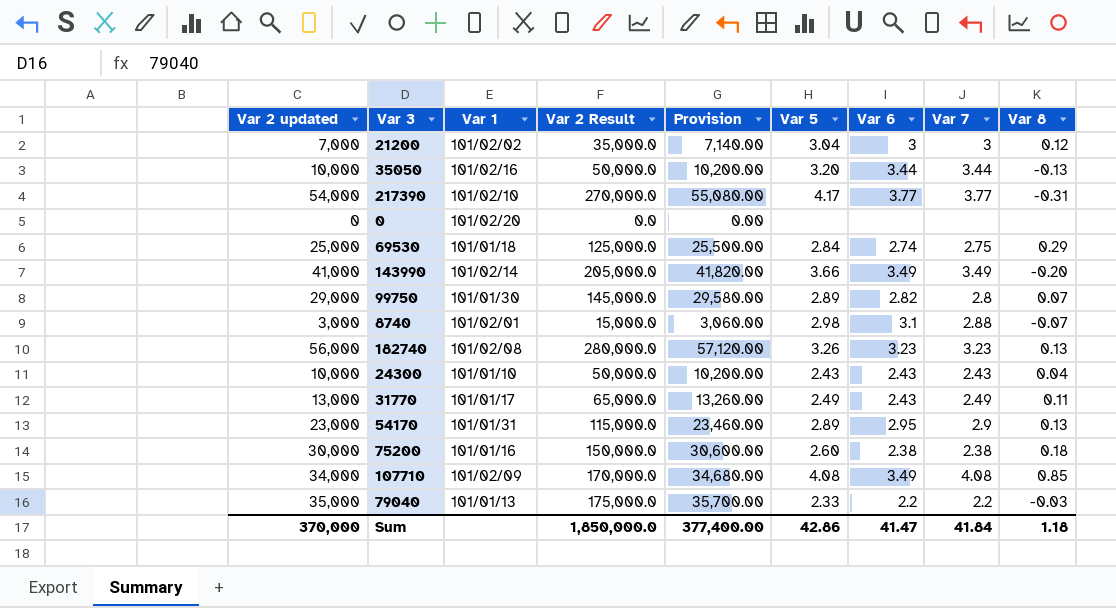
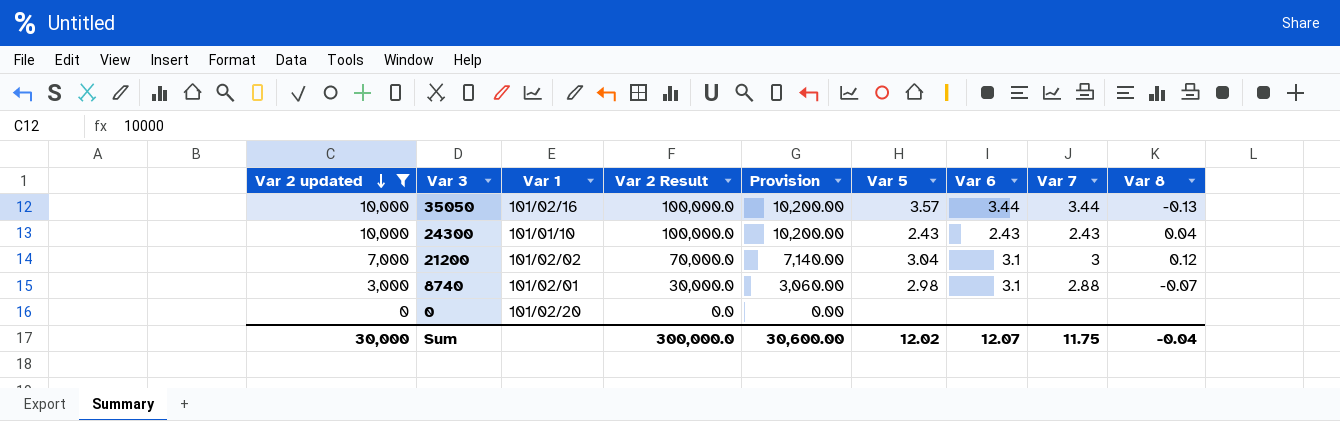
filter: none -> Var 2 updated <= 10,000
row order: none -> Var 2 updated descending
column Var 2 Result | formula: [Var 2 updated] * 5 -> [Var 2 updated] * 10
35050 | Var 5: 3.20 -> 3.57
21200 | Var 6: 3 -> 3.1
Sum | Var 2 updated: 370,000 -> 30,000
Sum | Var 2 Result: 1,850,000.0 -> 300,000.0
Sum | Provision: 377,400.00 -> 30,600.00
Sum | Var 5: 42.86 -> 12.02
Sum | Var 6: 41.47 -> 12.07
Sum | Var 7: 41.84 -> 11.75
Sum | Var 8: 1.18 -> -0.04

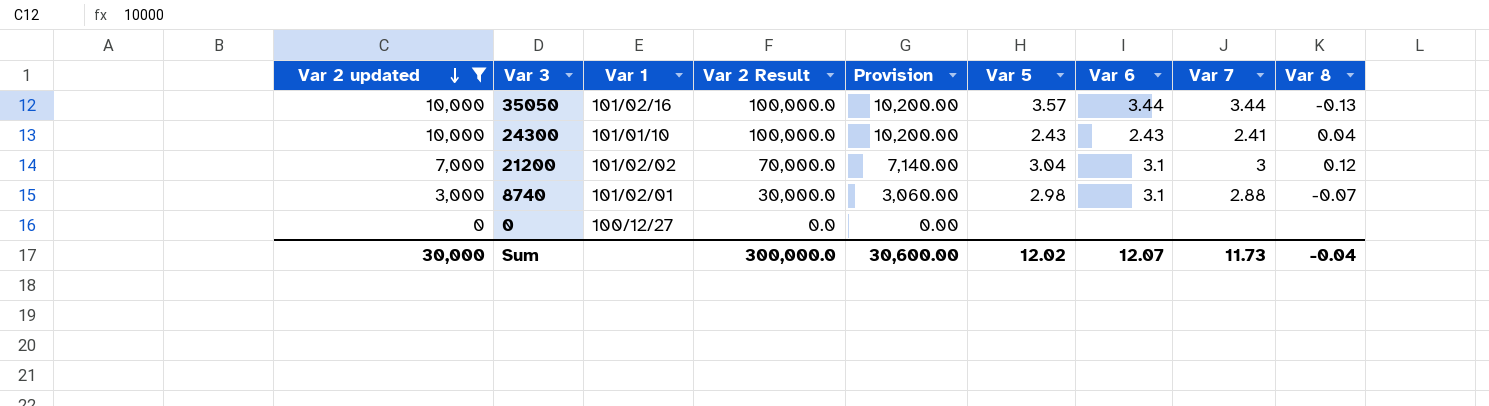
24300 | Var 7: 2.43 -> 2.41
0 | Var 1: 101/02/20 -> 100/12/27
Sum | Var 7: 11.75 -> 11.73

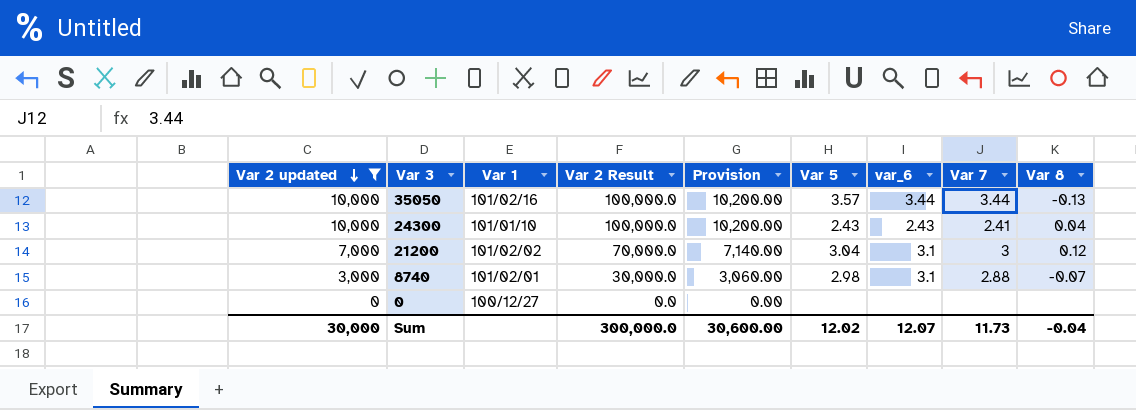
column name: Var 6 -> var_6

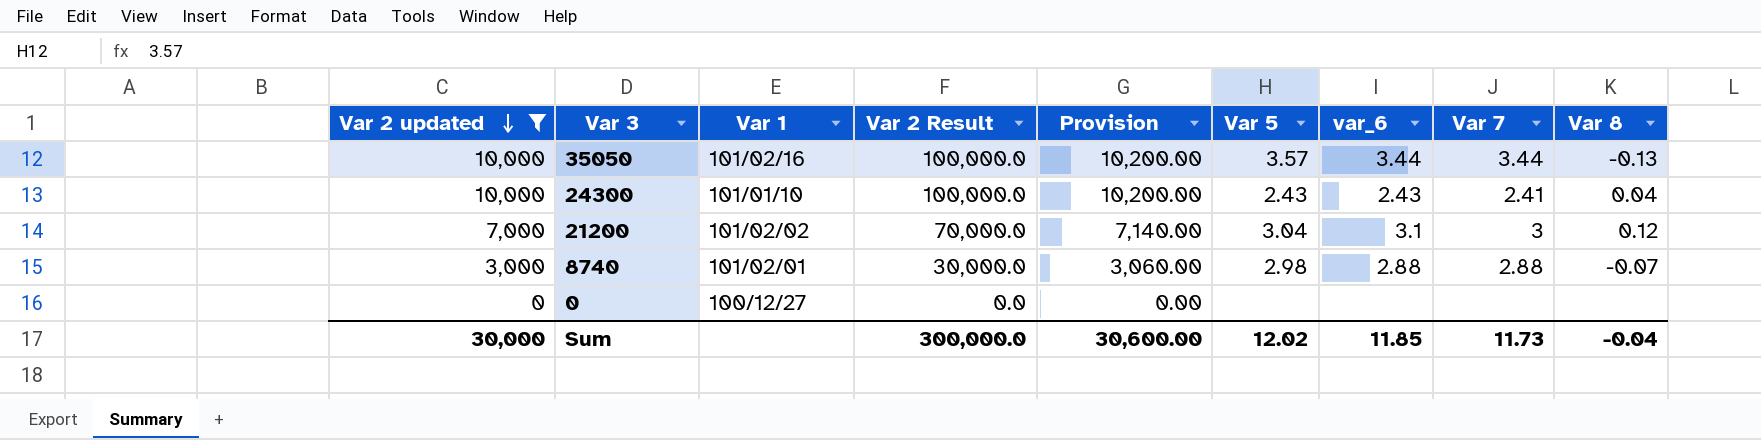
8740 | var_6: 3.1 -> 2.88
Sum | var_6: 12.07 -> 11.85

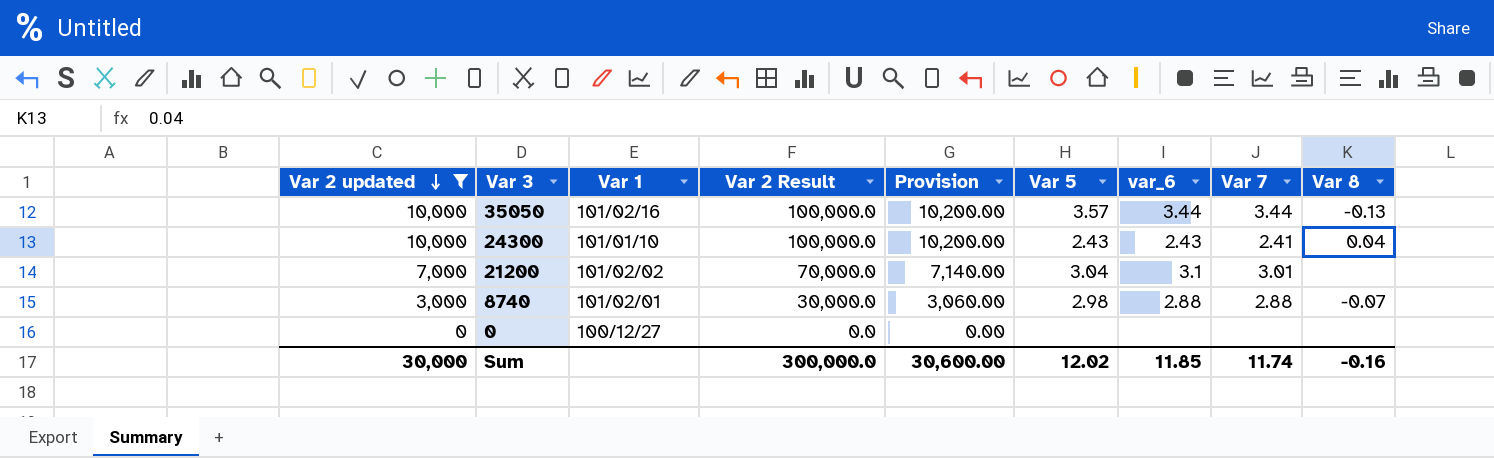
21200 | Var 7: 3 -> 3.01
21200 | Var 8: 0.12 -> none
Sum | Var 7: 11.73 -> 11.74
Sum | Var 8: -0.04 -> -0.16

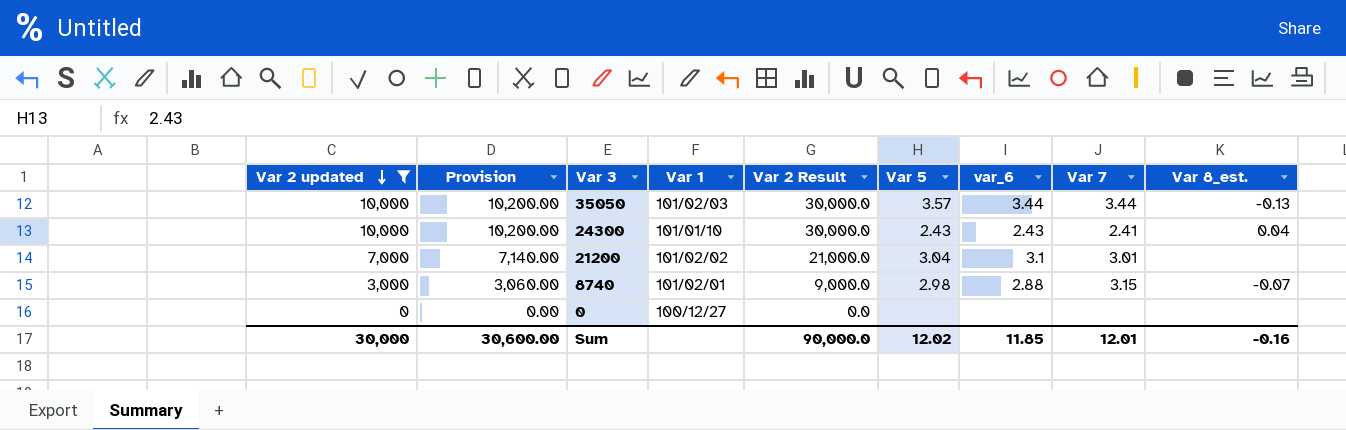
column Provision | position: 5 -> 2
column Var 2 Result | formula: [Var 2 updated] * 10 -> [Var 2 updated] * 3
column name: Var 8 -> Var 8_est.
35050 | Var 1: 101/02/16 -> 101/02/03
8740 | Var 7: 2.88 -> 3.15
Sum | Var 2 Result: 300,000.0 -> 90,000.0
Sum | Var 7: 11.74 -> 12.01

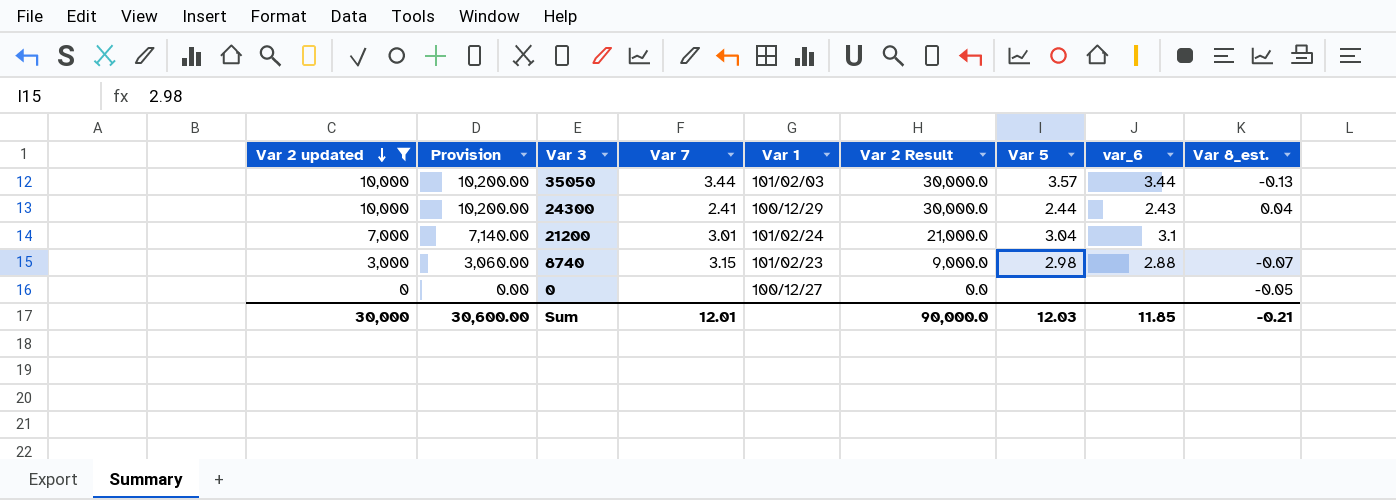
column Var 7 | position: 8 -> 4
24300 | Var 1: 101/01/10 -> 100/12/29
24300 | Var 5: 2.43 -> 2.44
21200 | Var 1: 101/02/02 -> 101/02/24
8740 | Var 1: 101/02/01 -> 101/02/23
0 | Var 8_est.: none -> -0.05
Sum | Var 5: 12.02 -> 12.03
Sum | Var 8_est.: -0.16 -> -0.21

